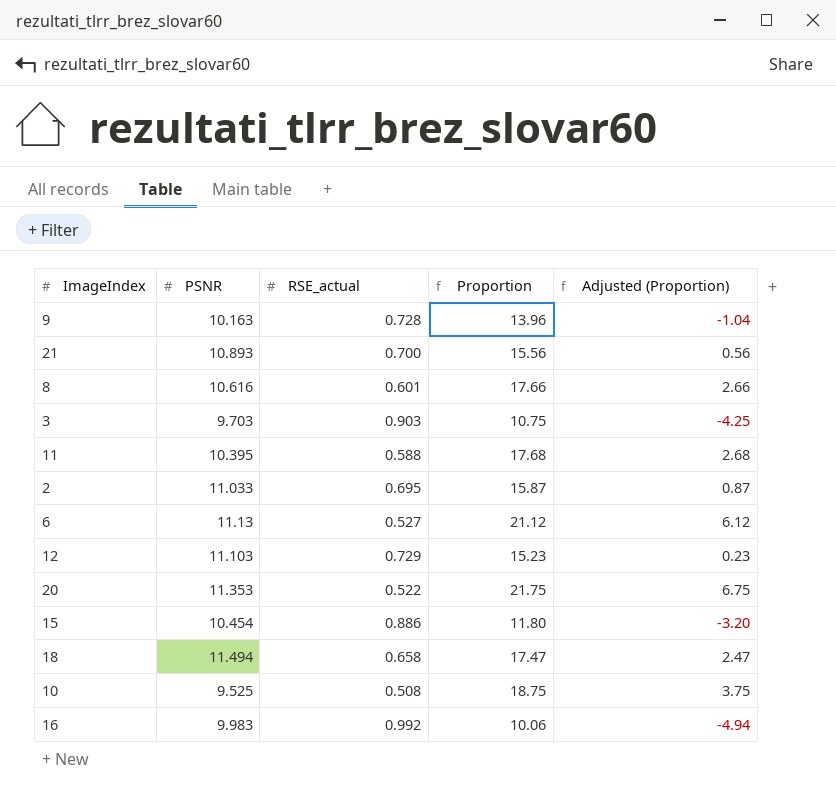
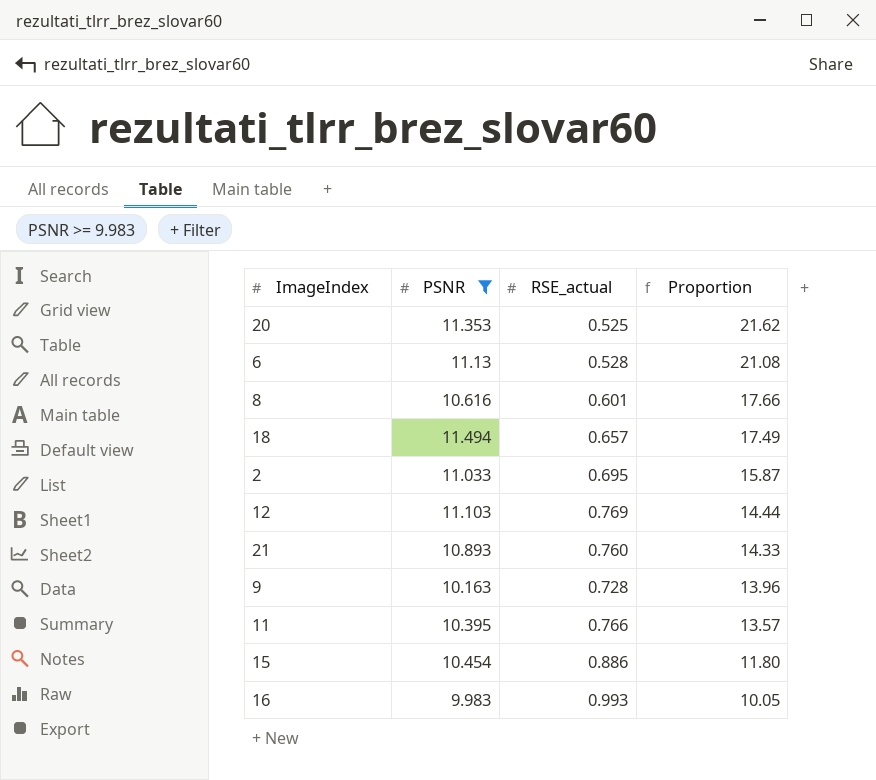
filter: none -> PSNR >= 9.983
row order: none -> Proportion descending
column Adjusted (Proportion) | formula: [Proportion] - 15 -> none
20 | RSE_actual: 0.522 -> 0.525
20 | Proportion: 21.75 -> 21.62
6 | RSE_actual: 0.527 -> 0.528
6 | Proportion: 21.12 -> 21.08
18 | RSE_actual: 0.658 -> 0.657
18 | Proportion: 17.47 -> 17.49
12 | RSE_actual: 0.729 -> 0.769
12 | Proportion: 15.23 -> 14.44
21 | RSE_actual: 0.700 -> 0.760
21 | Proportion: 15.56 -> 14.33
11 | RSE_actual: 0.588 -> 0.766
11 | Proportion: 17.68 -> 13.57
16 | RSE_actual: 0.992 -> 0.993
16 | Proportion: 10.06 -> 10.05

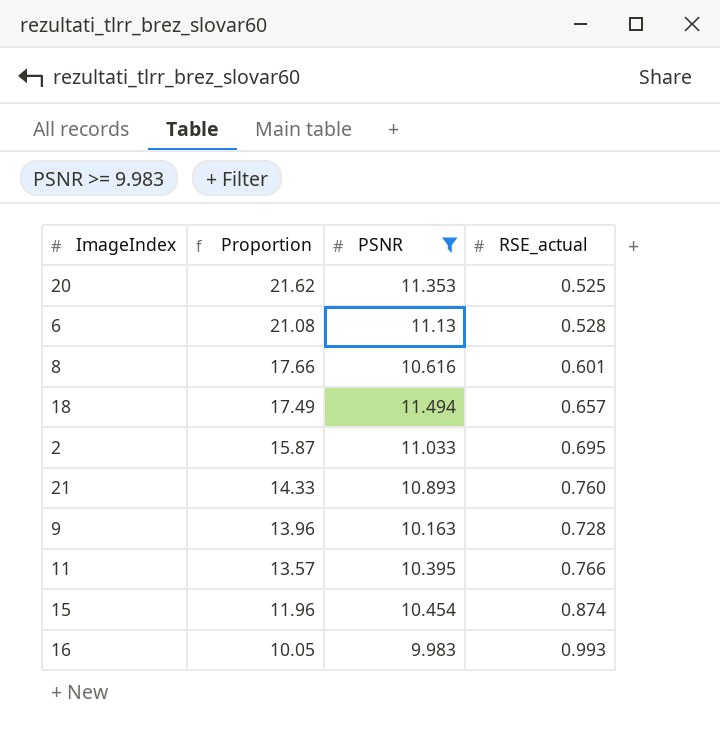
column Proportion | position: 4 -> 2
row 12: 11.103 | 0.769 | 14.44 -> none
15 | Proportion: 11.80 -> 11.96
15 | RSE_actual: 0.886 -> 0.874

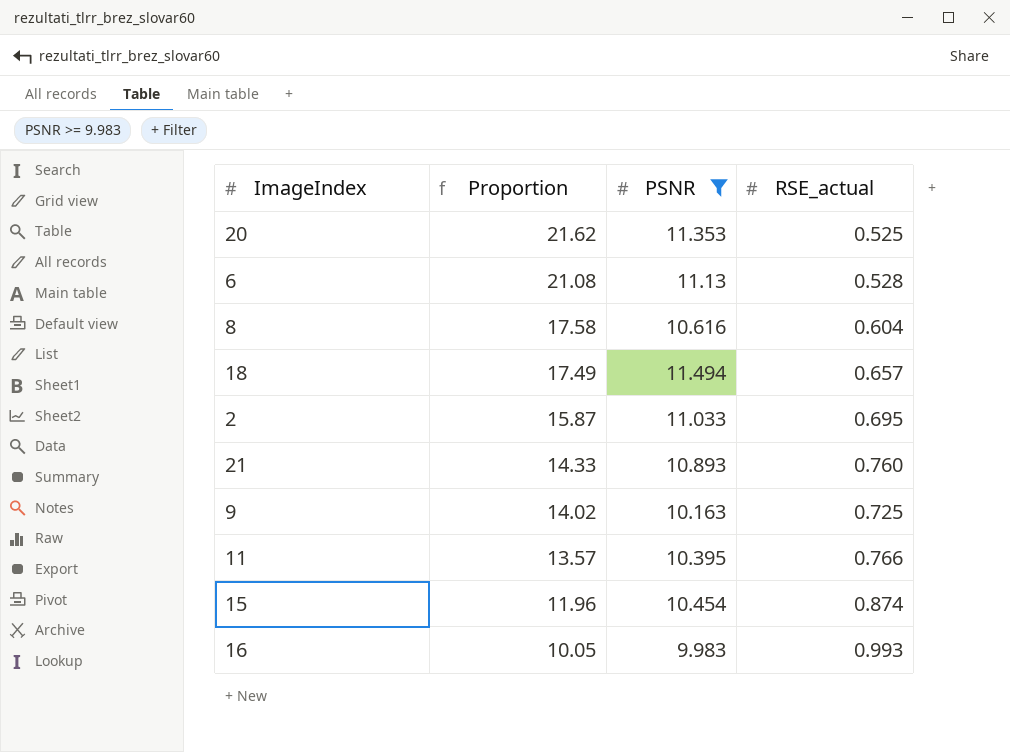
8 | Proportion: 17.66 -> 17.58
8 | RSE_actual: 0.601 -> 0.604
9 | Proportion: 13.96 -> 14.02
9 | RSE_actual: 0.728 -> 0.725

